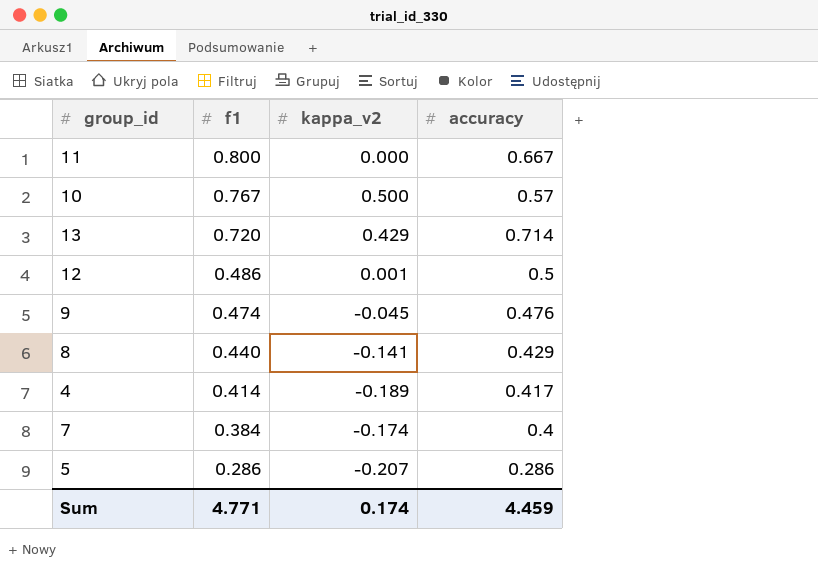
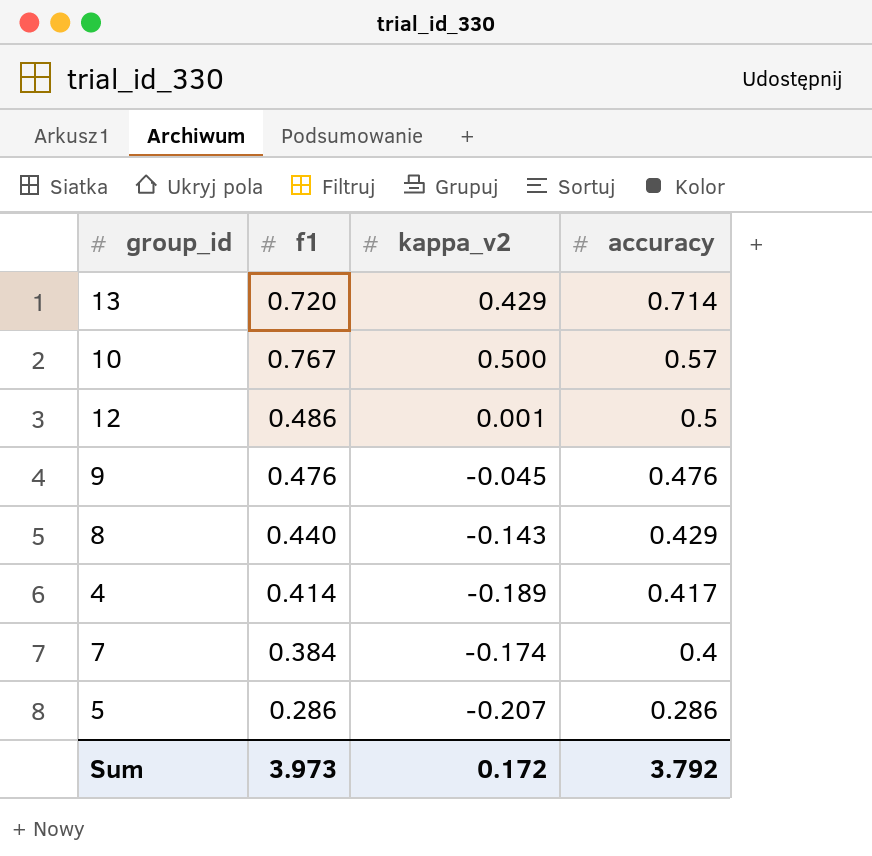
row order: f1 descending -> accuracy descending
row 11: 0.800 | 0.000 | 0.667 -> none
9 | f1: 0.474 -> 0.476
8 | kappa_v2: -0.141 -> -0.143
Sum | f1: 4.771 -> 3.973
Sum | kappa_v2: 0.174 -> 0.172
Sum | accuracy: 4.459 -> 3.792

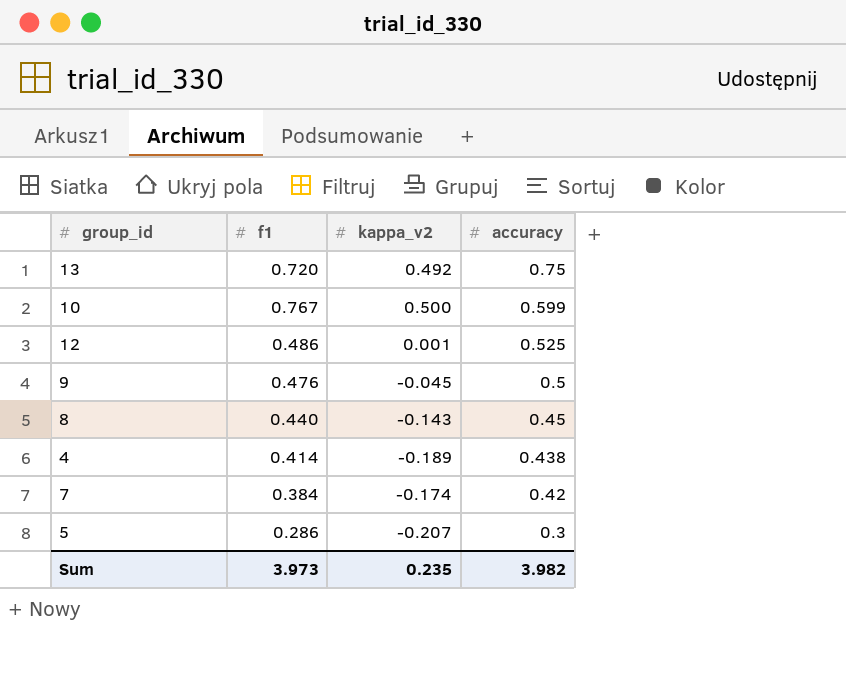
13 | kappa_v2: 0.429 -> 0.492
13 | accuracy: 0.714 -> 0.75
10 | accuracy: 0.57 -> 0.599
12 | accuracy: 0.5 -> 0.525
9 | accuracy: 0.476 -> 0.5
8 | accuracy: 0.429 -> 0.45
4 | accuracy: 0.417 -> 0.438
7 | accuracy: 0.4 -> 0.42
5 | accuracy: 0.286 -> 0.3
Sum | kappa_v2: 0.172 -> 0.235
Sum | accuracy: 3.792 -> 3.982

